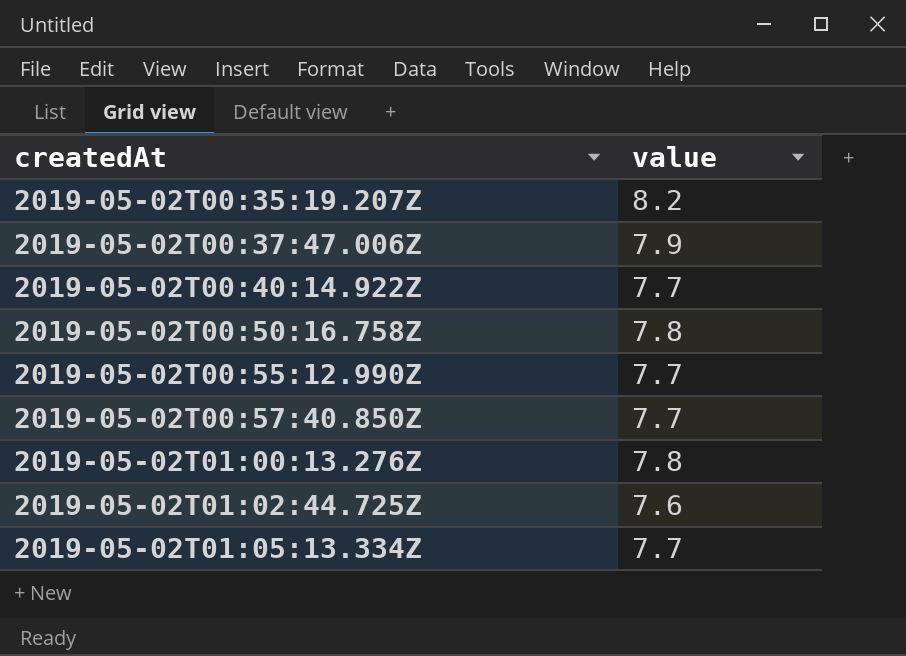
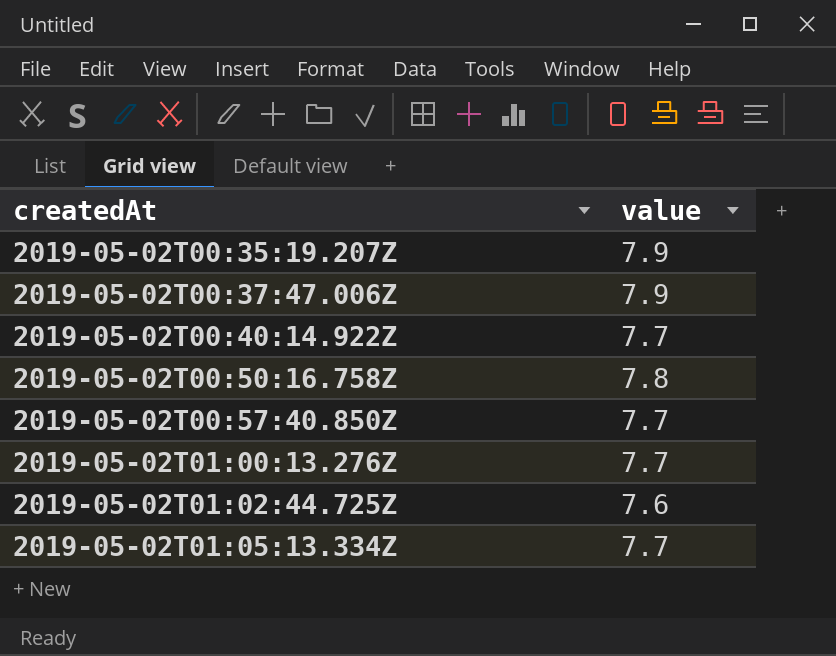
row 2019-05-02T00:55:12.990Z: 7.7 -> none
2019-05-02T00:35:19.207Z | value: 8.2 -> 7.9
2019-05-02T01:00:13.276Z | value: 7.8 -> 7.7

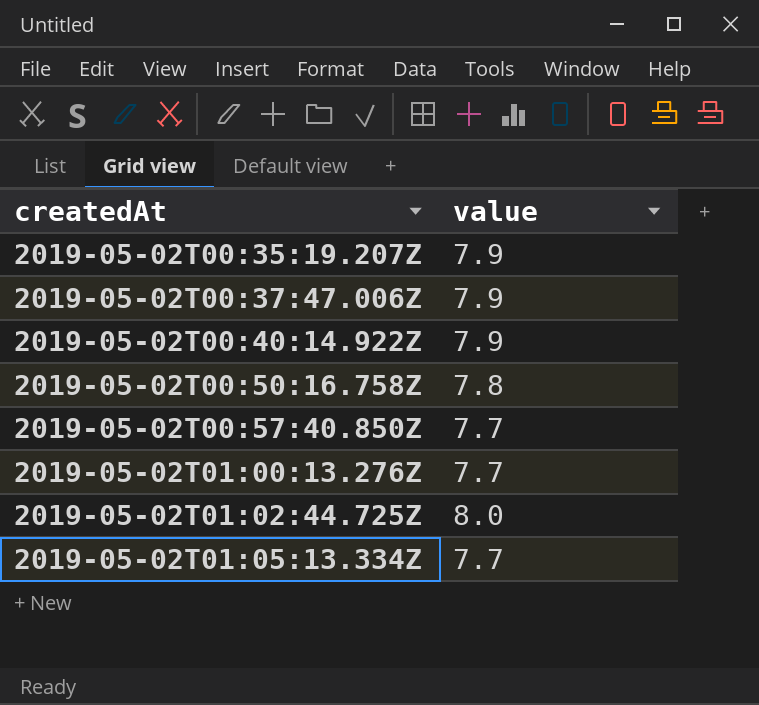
2019-05-02T00:40:14.922Z | value: 7.7 -> 7.9
2019-05-02T01:02:44.725Z | value: 7.6 -> 8.0

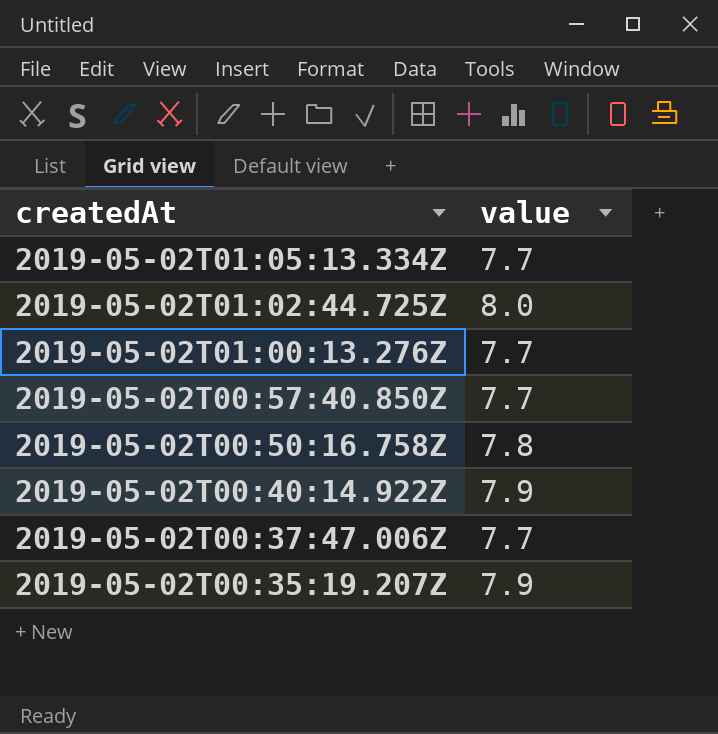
row order: createdAt ascending -> createdAt descending
2019-05-02T00:37:47.006Z | value: 7.9 -> 7.7

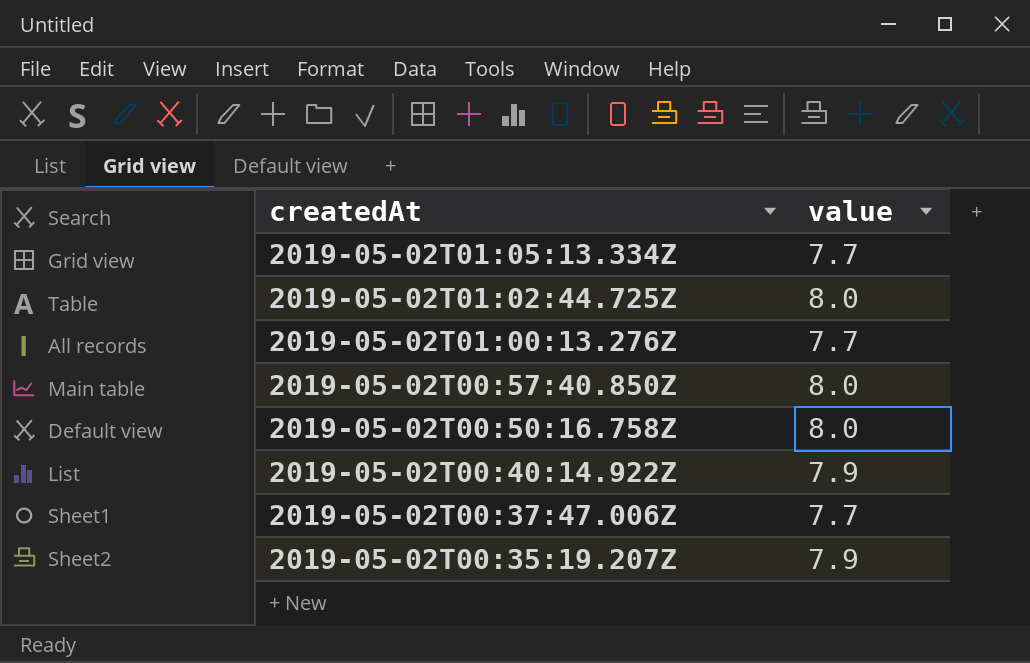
2019-05-02T00:57:40.850Z | value: 7.7 -> 8.0
2019-05-02T00:50:16.758Z | value: 7.8 -> 8.0

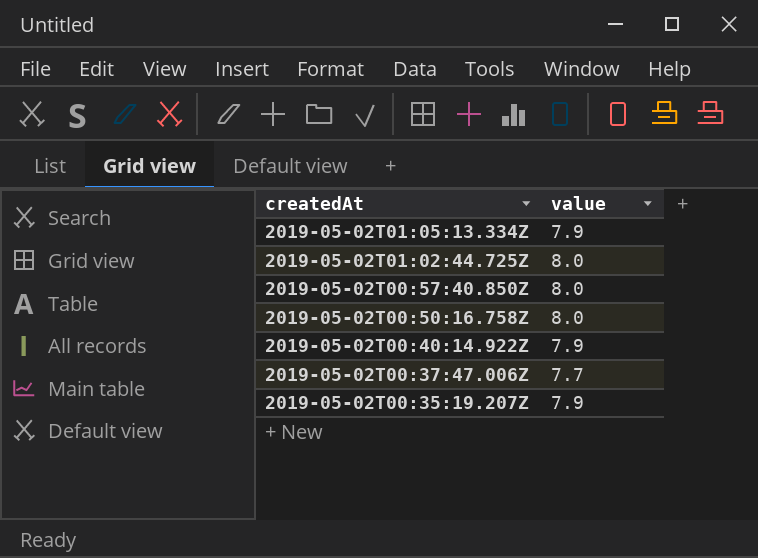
row 2019-05-02T01:00:13.276Z: 7.7 -> none
2019-05-02T01:05:13.334Z | value: 7.7 -> 7.9

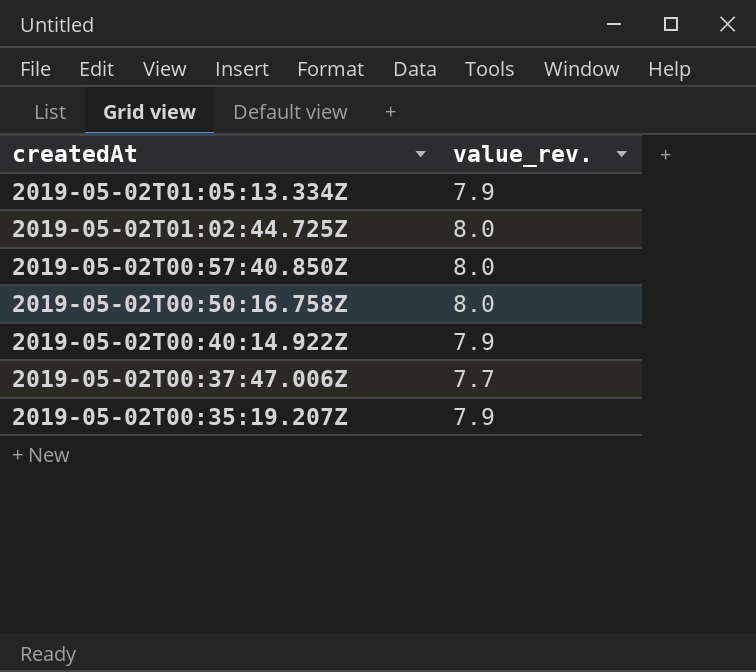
column name: value -> value_rev.

